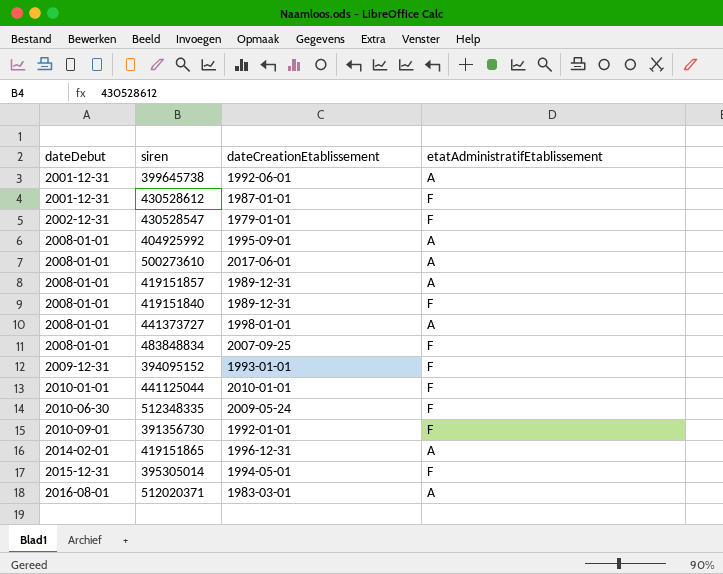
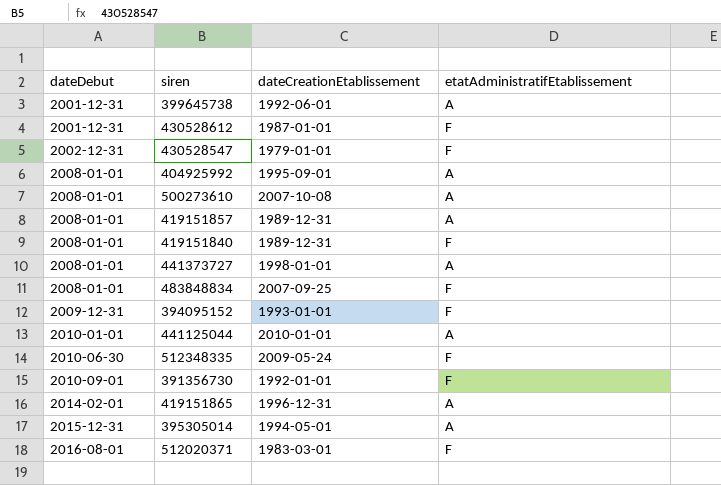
500273610 | dateCreationEtablissement: 2017-06-01 -> 2007-10-08
441125044 | etatAdministratifEtablissement: F -> A
395305014 | etatAdministratifEtablissement: F -> A
512020371 | etatAdministratifEtablissement: A -> F

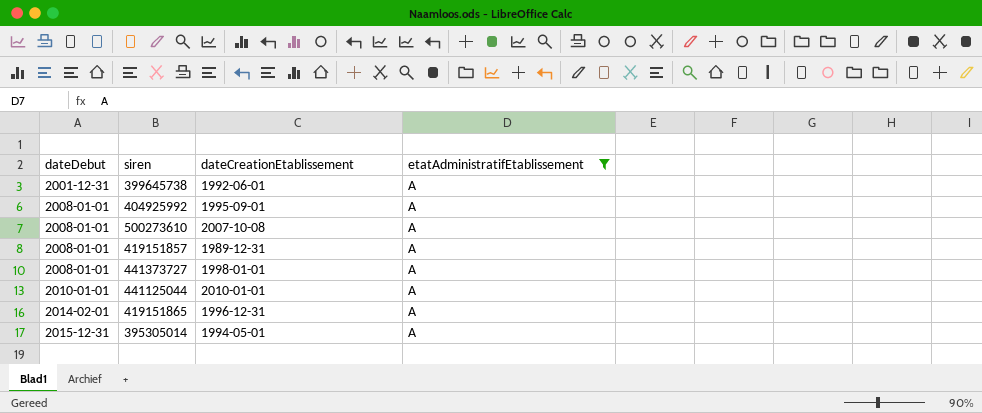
filter: none -> etatAdministratifEtablissement = A

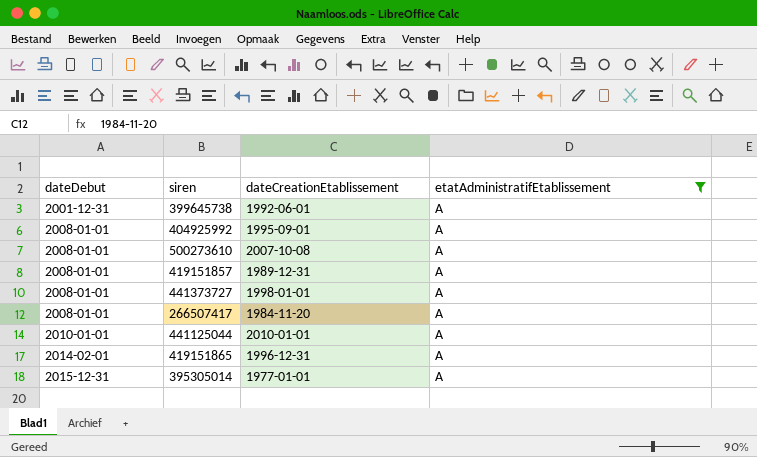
row 266507417: none -> 2008-01-01 | 1984-11-20 | A
395305014 | dateCreationEtablissement: 1994-05-01 -> 1977-01-01

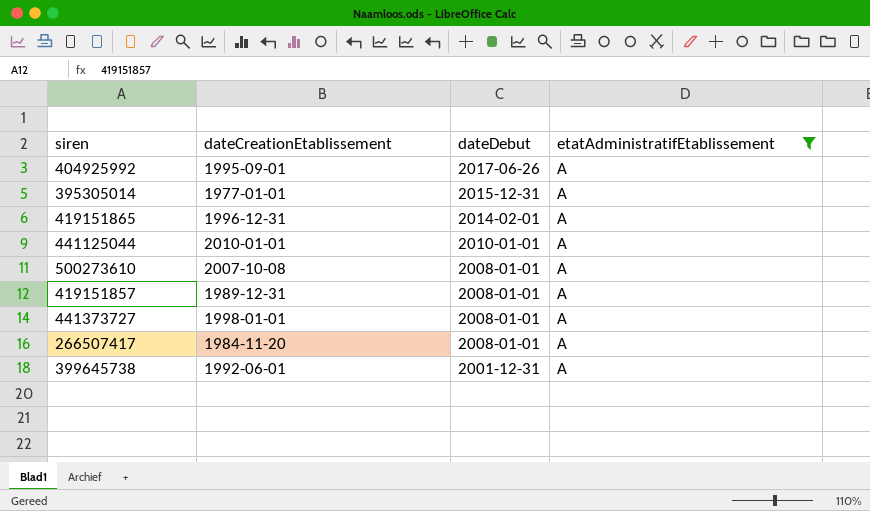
row order: dateDebut ascending -> dateDebut descending
column dateDebut | position: 1 -> 3
404925992 | dateDebut: 2008-01-01 -> 2017-06-26

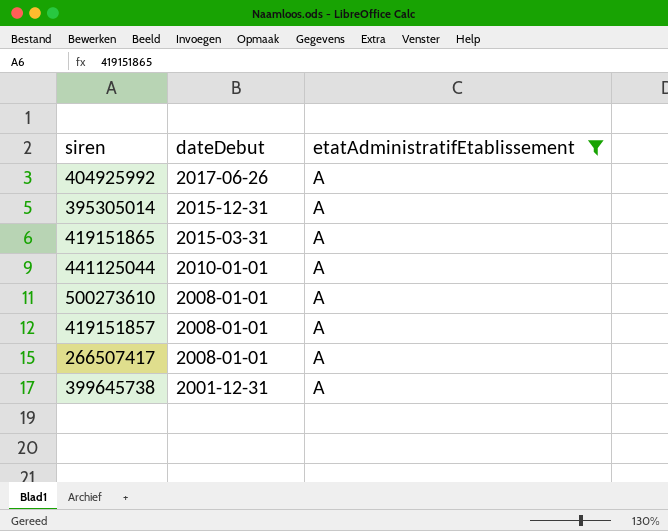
column dateCreationEtablissement | position: 2 -> none
row 441373727: 1998-01-01 | 2008-01-01 | A -> none
419151865 | dateDebut: 2014-02-01 -> 2015-03-31

